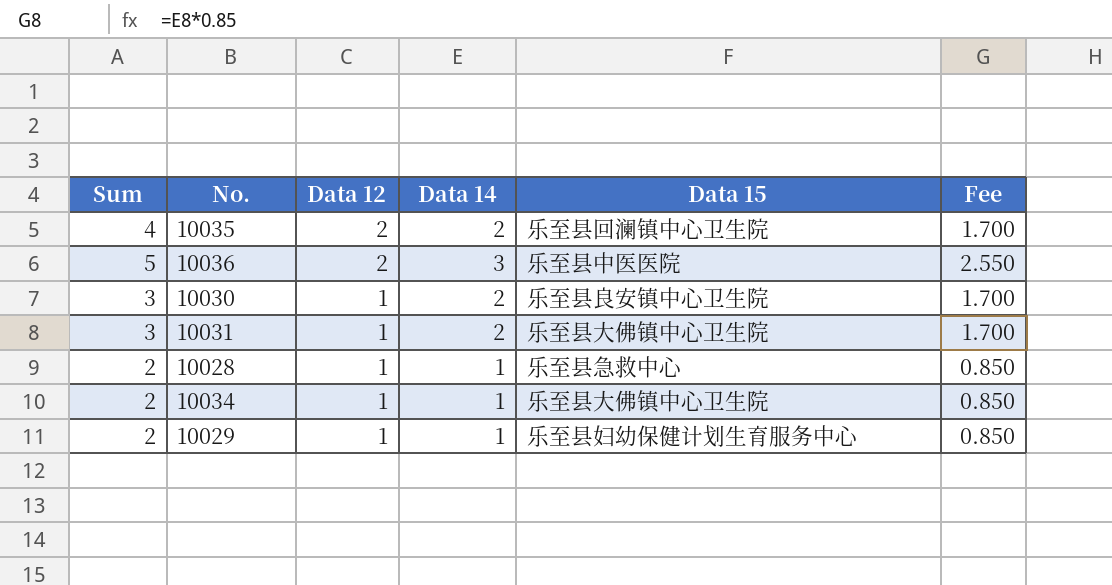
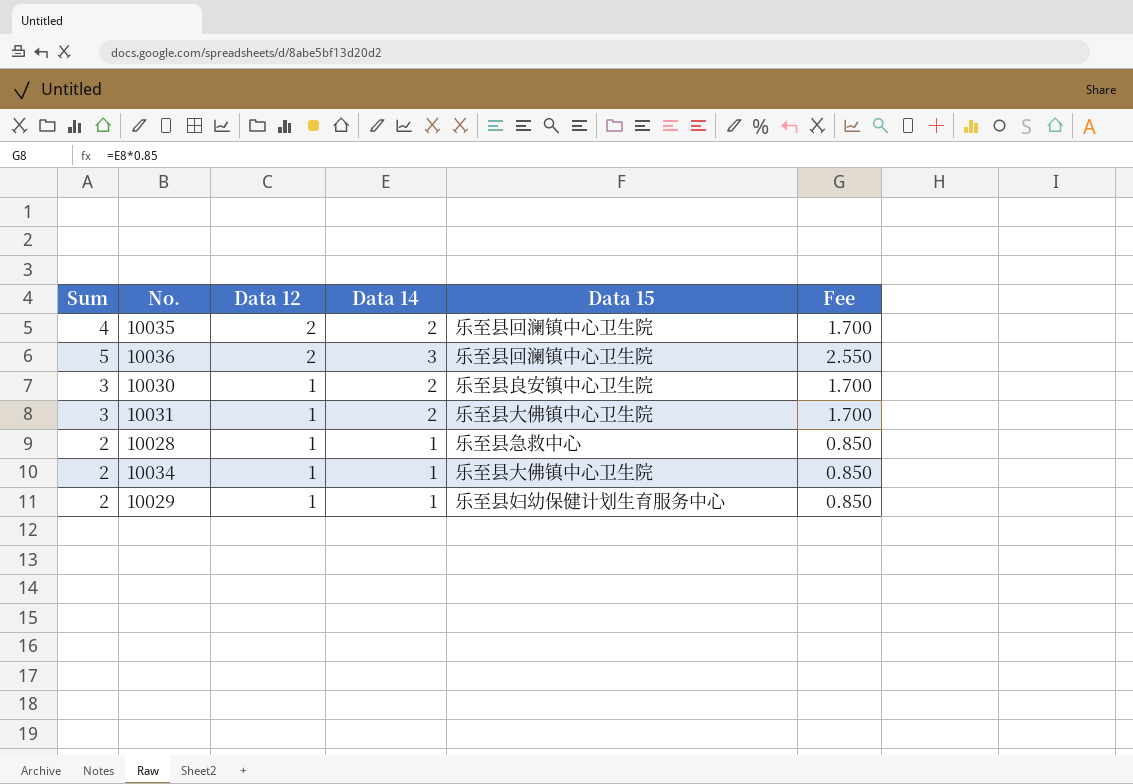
10036 | Data 15: 乐至县中医医院 -> 乐至县回澜镇中心卫生院

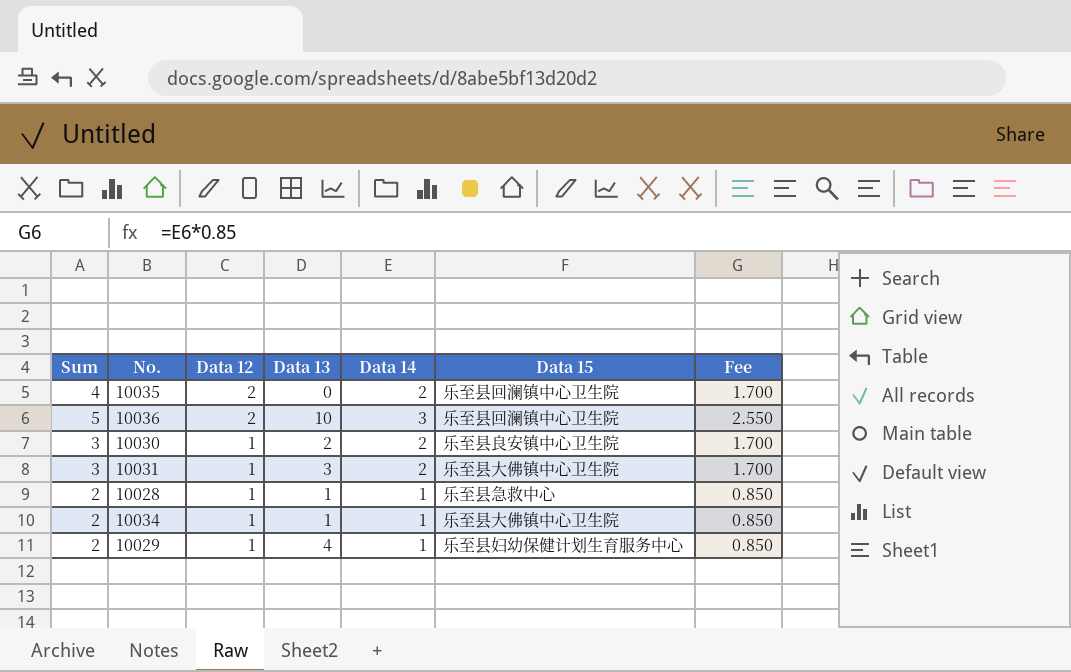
column Data 13 | position: none -> 4

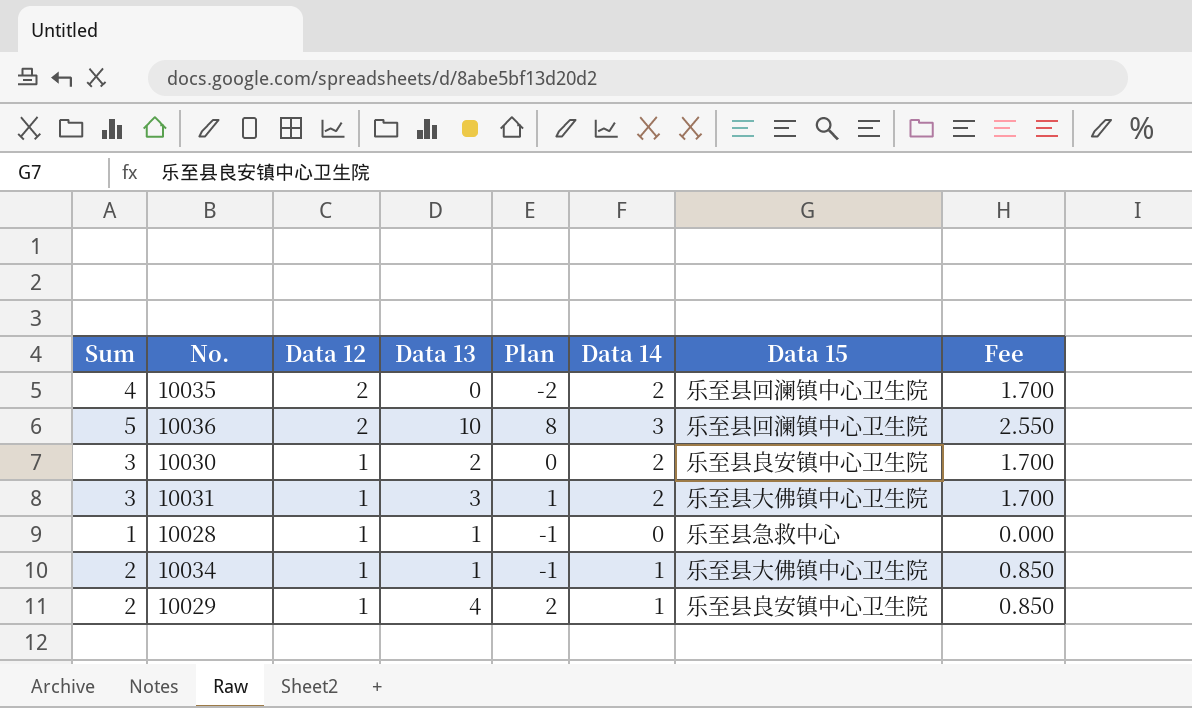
column Plan | formula: none -> [Data 13] - 2
10028 | Sum: 2 -> 1
10028 | Data 14: 1 -> 0
10028 | Fee: 0.850 -> 0.000
10029 | Data 15: 乐至县妇幼保健计划生育服务中心 -> 乐至县良安镇中心卫生院

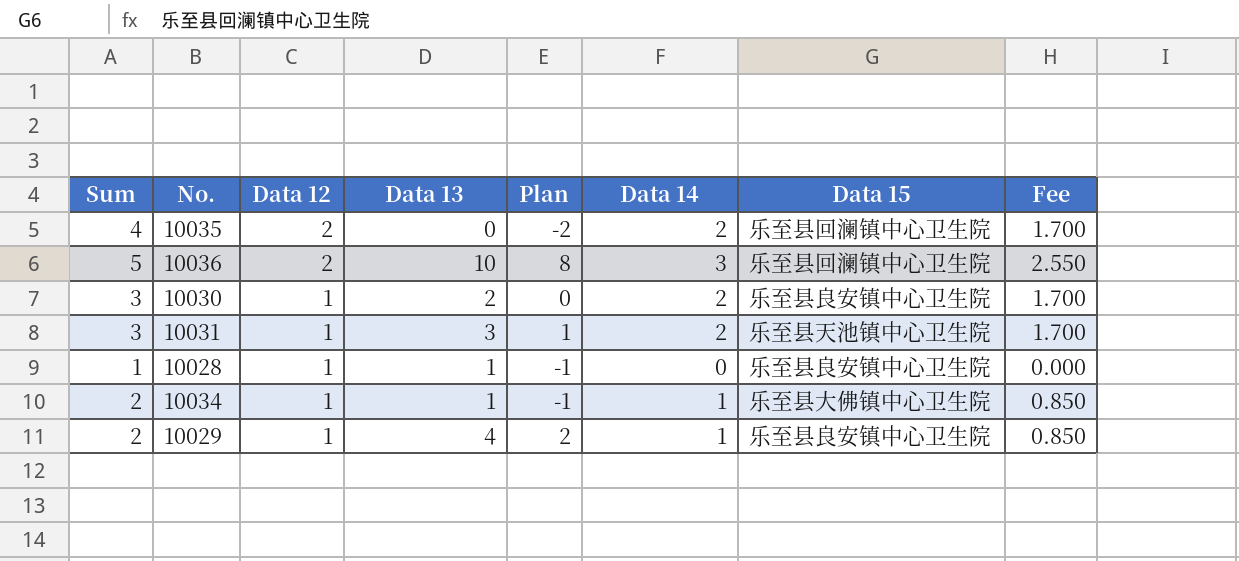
10031 | Data 15: 乐至县大佛镇中心卫生院 -> 乐至县天池镇中心卫生院
10028 | Data 15: 乐至县急救中心 -> 乐至县良安镇中心卫生院

